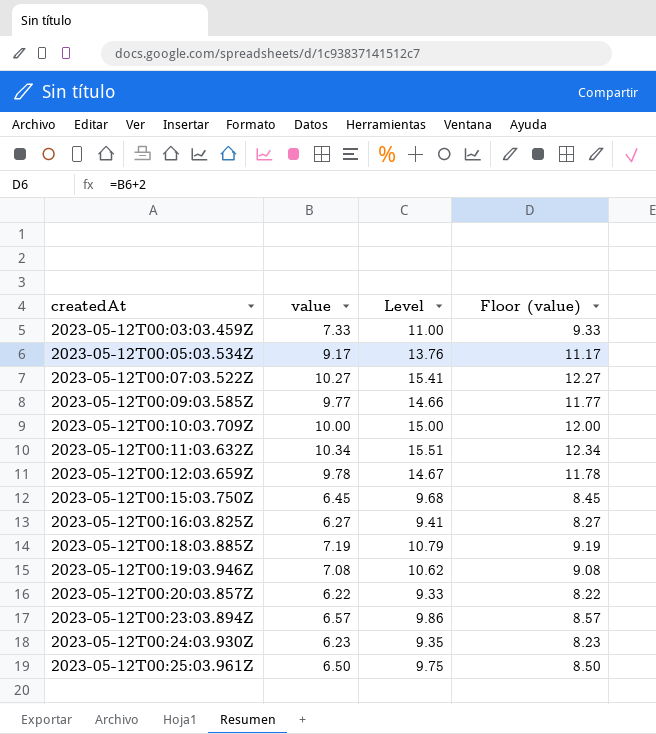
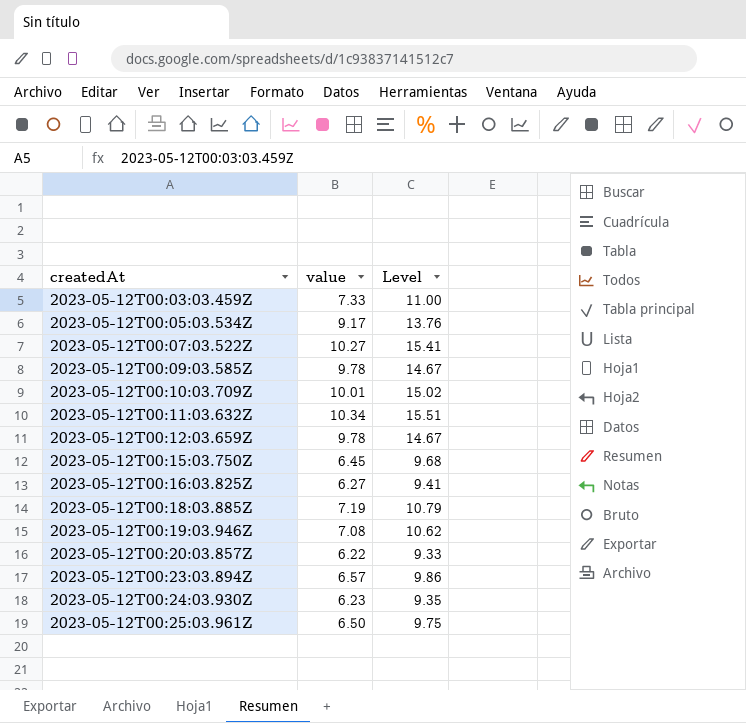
column Floor (value) | formula: [value] + 2 -> none
2023-05-12T00:09:03.585Z | value: 9.77 -> 9.78
2023-05-12T00:09:03.585Z | Level: 14.66 -> 14.67
2023-05-12T00:10:03.709Z | value: 10.00 -> 10.01
2023-05-12T00:10:03.709Z | Level: 15.00 -> 15.02

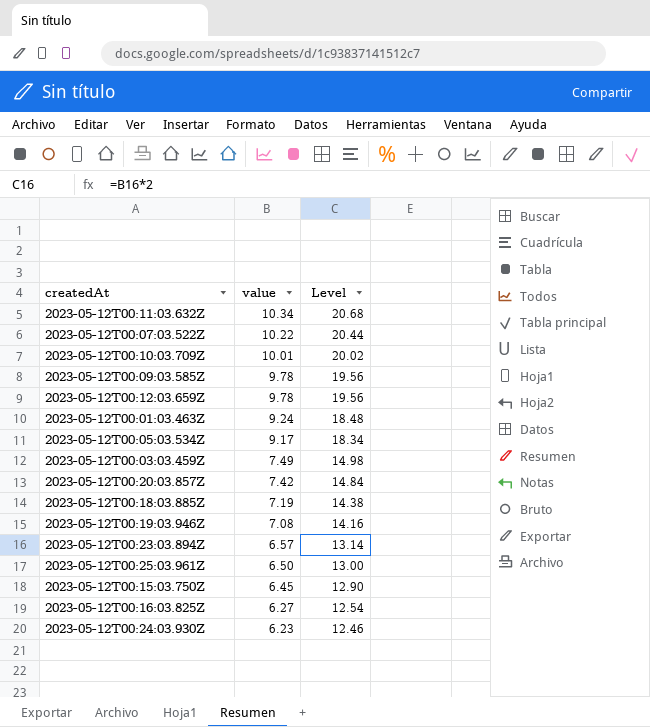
row order: createdAt ascending -> value descending
column Level | formula: [value] * 1.5 -> [value] * 2
2023-05-12T00:07:03.522Z | value: 10.27 -> 10.22
row 2023-05-12T00:01:03.463Z: none -> 9.24 | 18.48
2023-05-12T00:03:03.459Z | value: 7.33 -> 7.49
2023-05-12T00:20:03.857Z | value: 6.22 -> 7.42

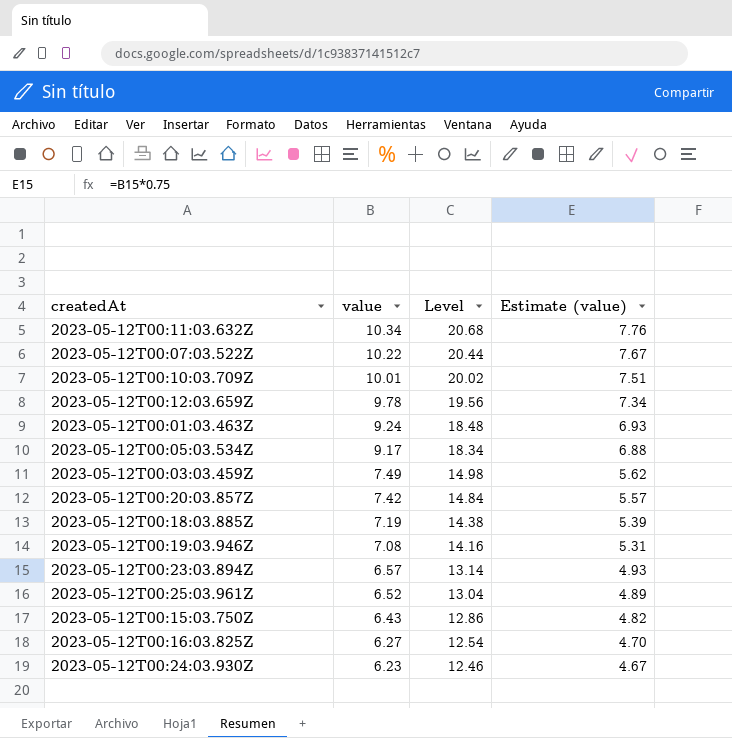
column Estimate (value) | formula: none -> [value] * 0.75
row 2023-05-12T00:09:03.585Z: 9.78 | 19.56 -> none
2023-05-12T00:25:03.961Z | value: 6.50 -> 6.52
2023-05-12T00:25:03.961Z | Level: 13.00 -> 13.04
2023-05-12T00:15:03.750Z | value: 6.45 -> 6.43
2023-05-12T00:15:03.750Z | Level: 12.90 -> 12.86

